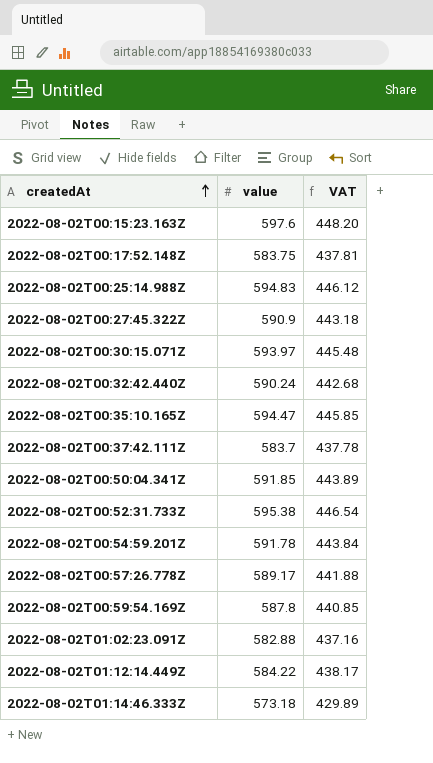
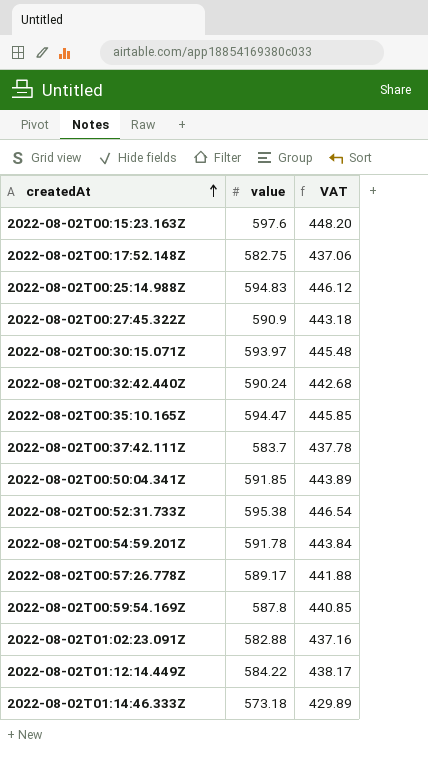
2022-08-02T00:17:52.148Z | value: 583.75 -> 582.75
2022-08-02T00:17:52.148Z | VAT: 437.81 -> 437.06

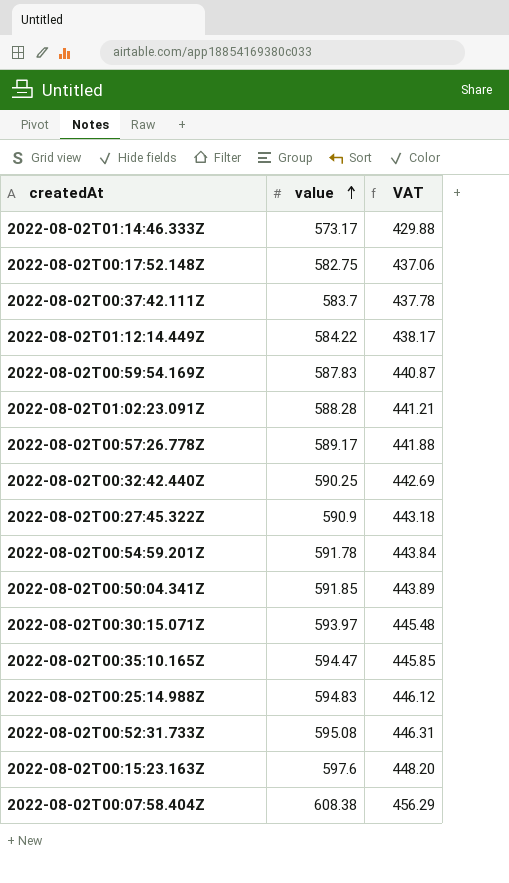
row order: createdAt ascending -> value ascending
2022-08-02T01:14:46.333Z | value: 573.18 -> 573.17
2022-08-02T01:14:46.333Z | VAT: 429.89 -> 429.88
2022-08-02T00:59:54.169Z | value: 587.8 -> 587.83
2022-08-02T00:59:54.169Z | VAT: 440.85 -> 440.87
2022-08-02T01:02:23.091Z | value: 582.88 -> 588.28
2022-08-02T01:02:23.091Z | VAT: 437.16 -> 441.21
2022-08-02T00:32:42.440Z | value: 590.24 -> 590.25
2022-08-02T00:32:42.440Z | VAT: 442.68 -> 442.69
2022-08-02T00:52:31.733Z | value: 595.38 -> 595.08
2022-08-02T00:52:31.733Z | VAT: 446.54 -> 446.31
row 2022-08-02T00:07:58.404Z: none -> 608.38 | 456.29

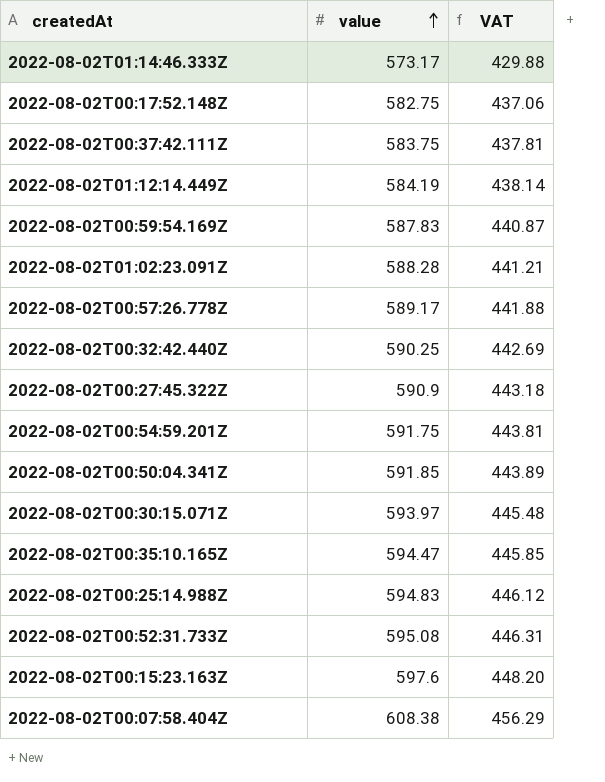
2022-08-02T00:37:42.111Z | value: 583.7 -> 583.75
2022-08-02T00:37:42.111Z | VAT: 437.78 -> 437.81
2022-08-02T01:12:14.449Z | value: 584.22 -> 584.19
2022-08-02T01:12:14.449Z | VAT: 438.17 -> 438.14
2022-08-02T00:54:59.201Z | value: 591.78 -> 591.75
2022-08-02T00:54:59.201Z | VAT: 443.84 -> 443.81

